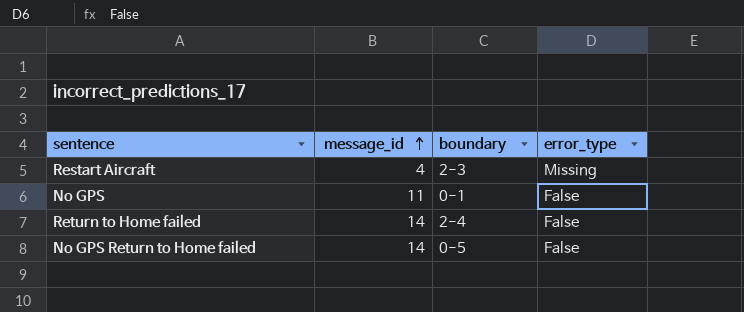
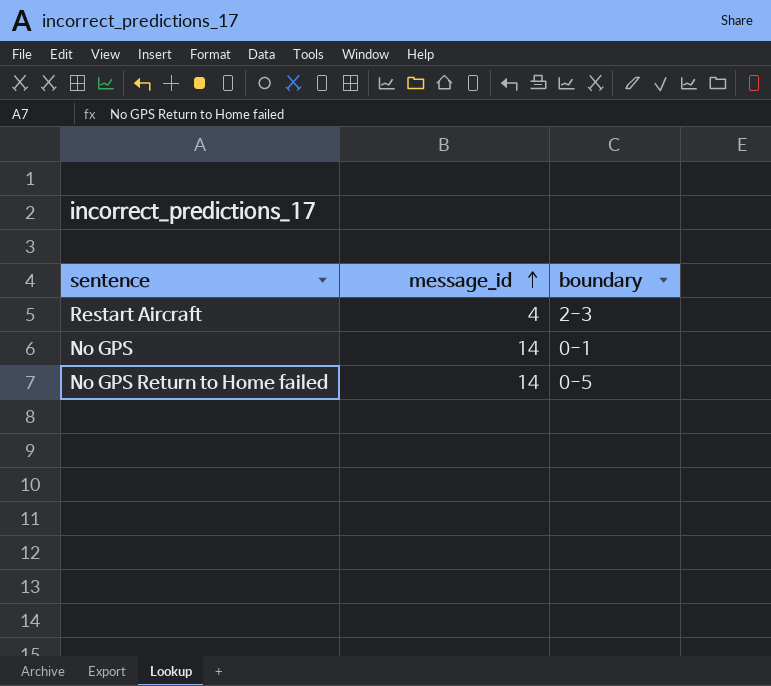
column error_type | position: 4 -> none
row Return to Home failed: 14 | 2-4 | False -> none
No GPS | message_id: 11 -> 14

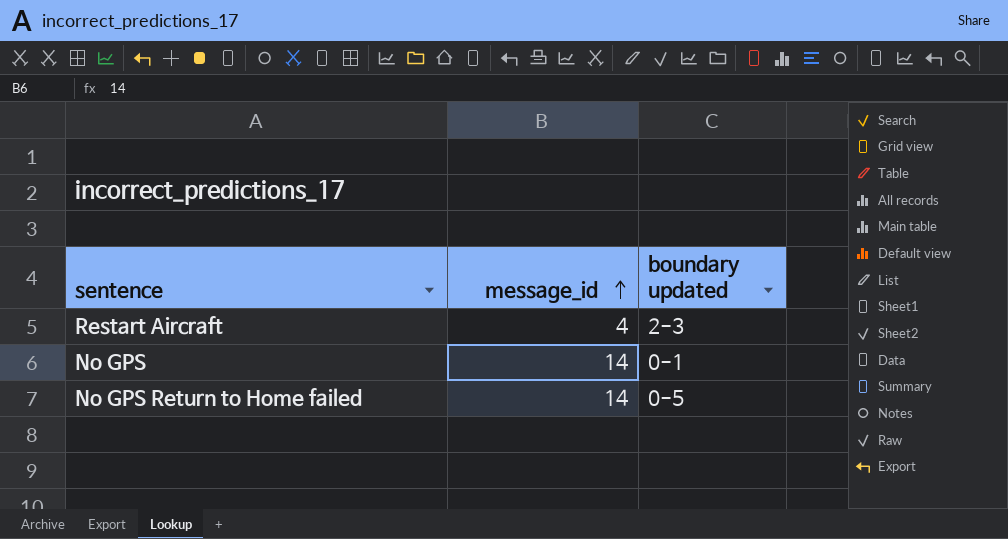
column name: boundary -> boundary updated

